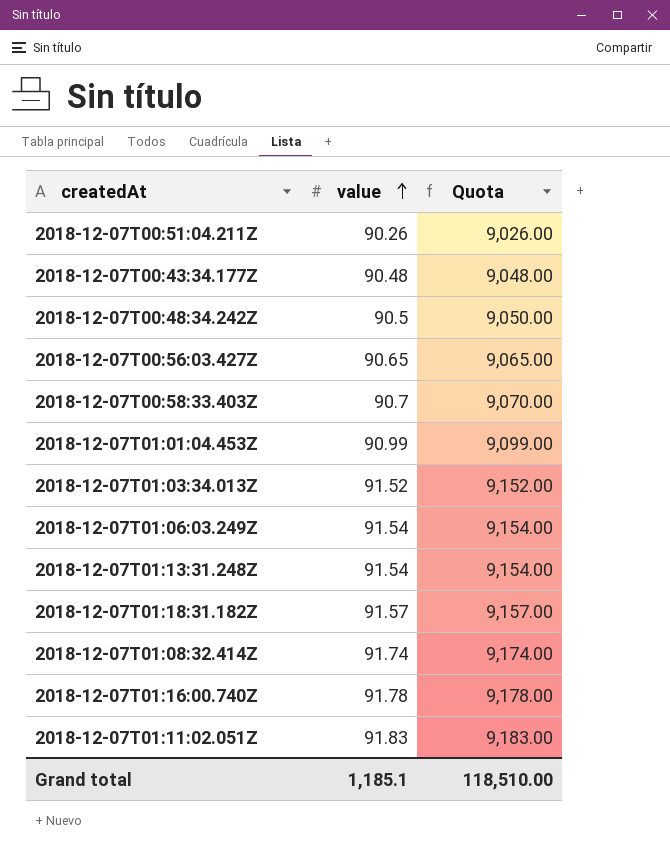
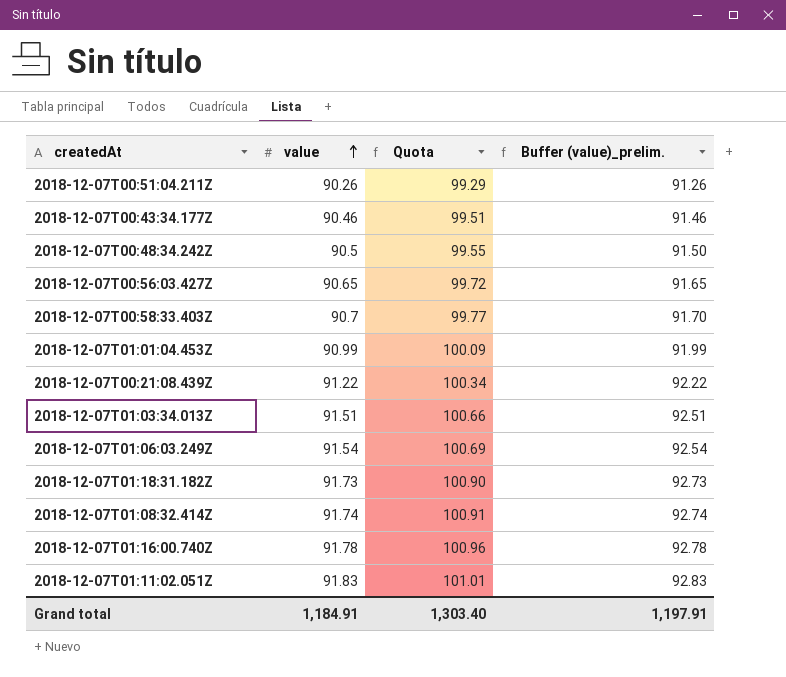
column Quota | formula: [value] * 100 -> [value] * 1.1
column Buffer (value)_prelim. | formula: none -> [value] + 1
row 2018-12-07T01:13:31.248Z: 91.54 | 9,154.00 -> none
2018-12-07T00:43:34.177Z | value: 90.48 -> 90.46
row 2018-12-07T00:21:08.439Z: none -> 91.22 | 100.34 | 92.22
2018-12-07T01:03:34.013Z | value: 91.52 -> 91.51
2018-12-07T01:18:31.182Z | value: 91.57 -> 91.73
Grand total | value: 1,185.1 -> 1,184.91
Grand total | Quota: 118,510.00 -> 1,303.40

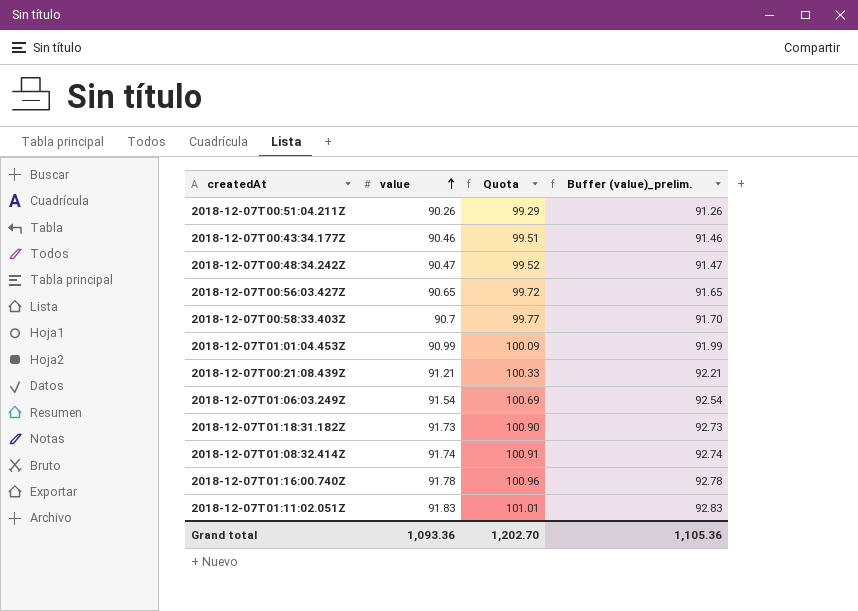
row 2018-12-07T01:03:34.013Z: 91.51 | 100.66 | 92.51 -> none
2018-12-07T00:48:34.242Z | value: 90.5 -> 90.47
2018-12-07T00:48:34.242Z | Quota: 99.55 -> 99.52
2018-12-07T00:48:34.242Z | Buffer (value)_prelim.: 91.50 -> 91.47
2018-12-07T00:21:08.439Z | value: 91.22 -> 91.21
2018-12-07T00:21:08.439Z | Quota: 100.34 -> 100.33
2018-12-07T00:21:08.439Z | Buffer (value)_prelim.: 92.22 -> 92.21
Grand total | value: 1,184.91 -> 1,093.36
Grand total | Quota: 1,303.40 -> 1,202.70
Grand total | Buffer (value)_prelim.: 1,197.91 -> 1,105.36

